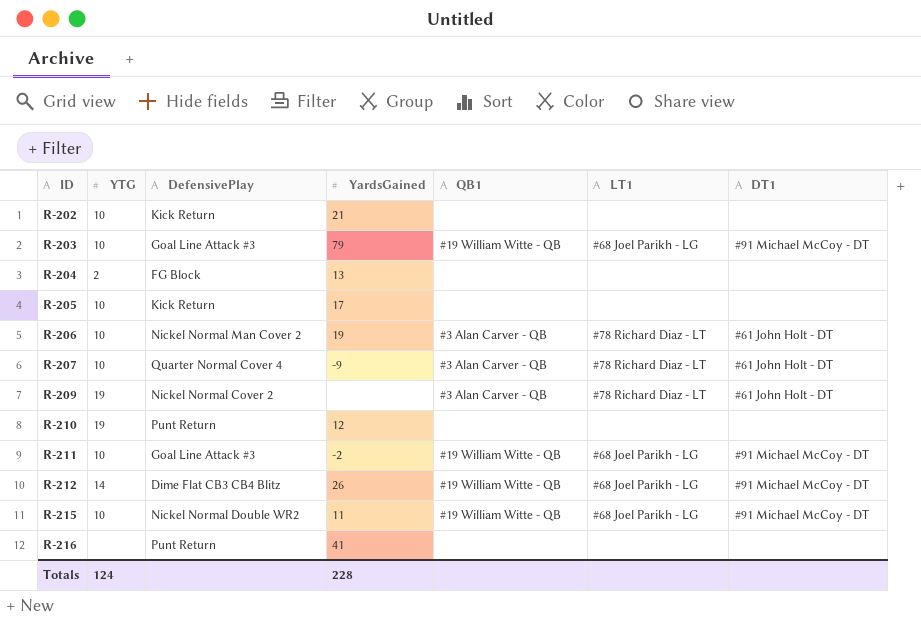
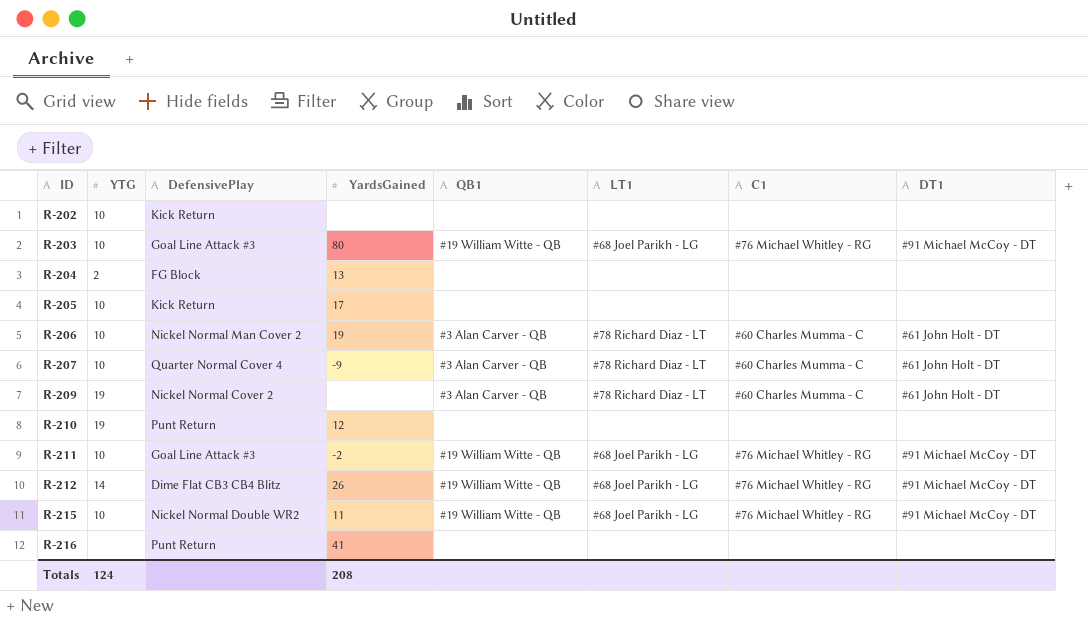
column C1 | position: none -> 7
R-202 | YardsGained: 21 -> none
R-203 | YardsGained: 79 -> 80
Totals | YardsGained: 228 -> 208

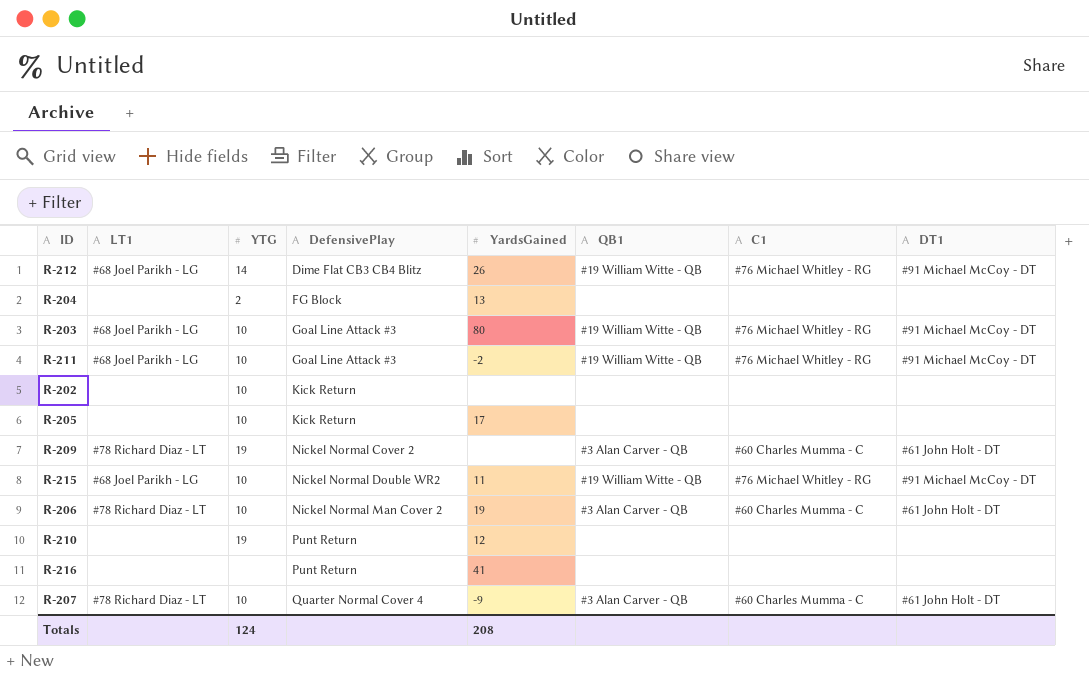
row order: ID ascending -> DefensivePlay ascending
column LT1 | position: 6 -> 2

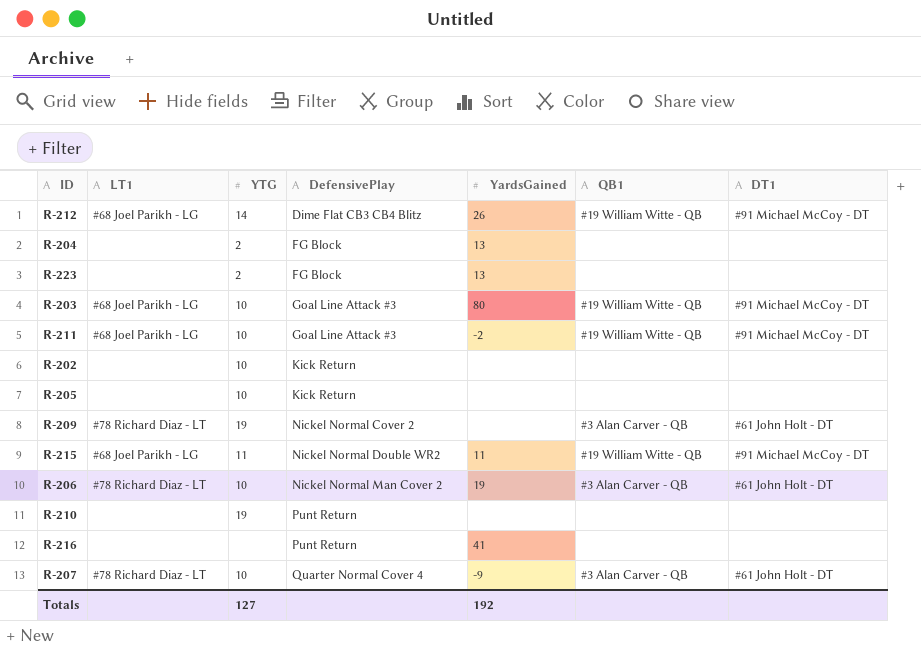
column C1 | position: 7 -> none
row R-223: none -> none | 2 | FG Block | 13 | none | none
R-205 | YardsGained: 17 -> none
R-215 | YTG: 10 -> 11
R-210 | YardsGained: 12 -> none
Totals | YTG: 124 -> 127
Totals | YardsGained: 208 -> 192

